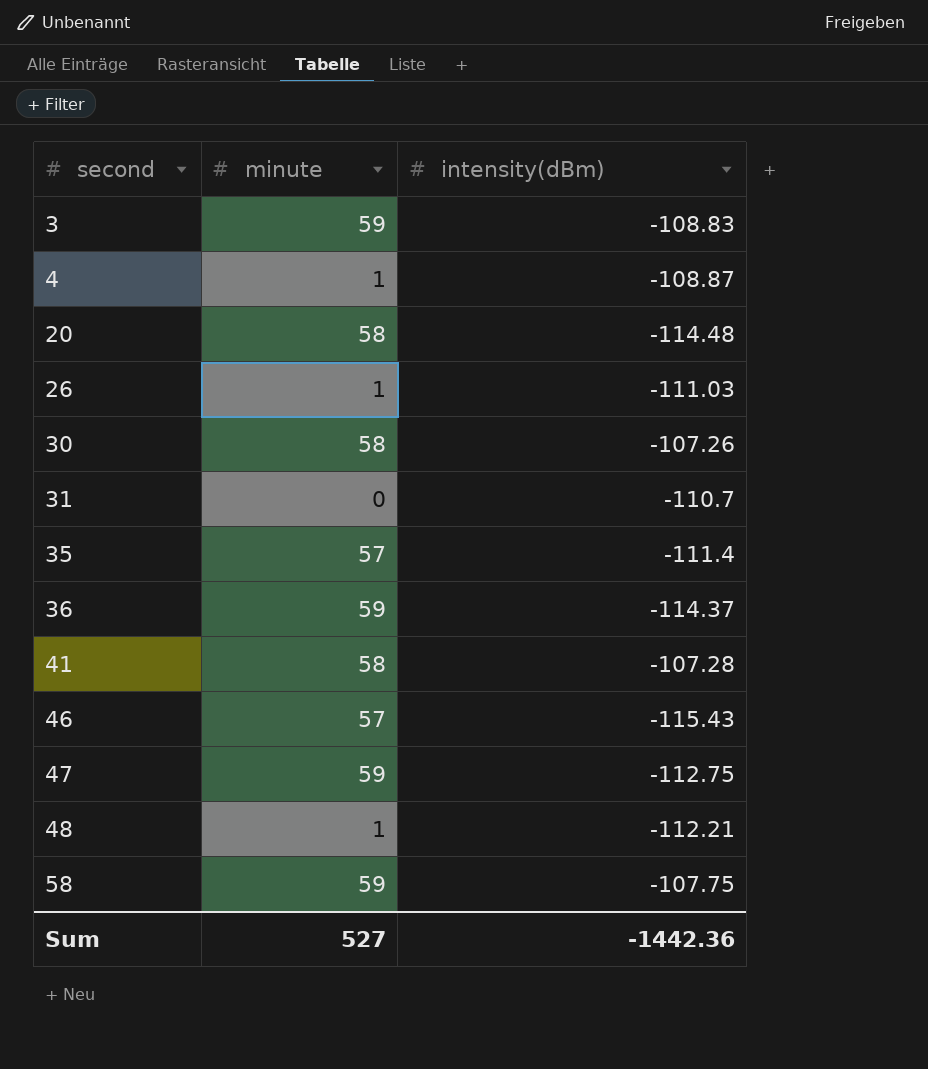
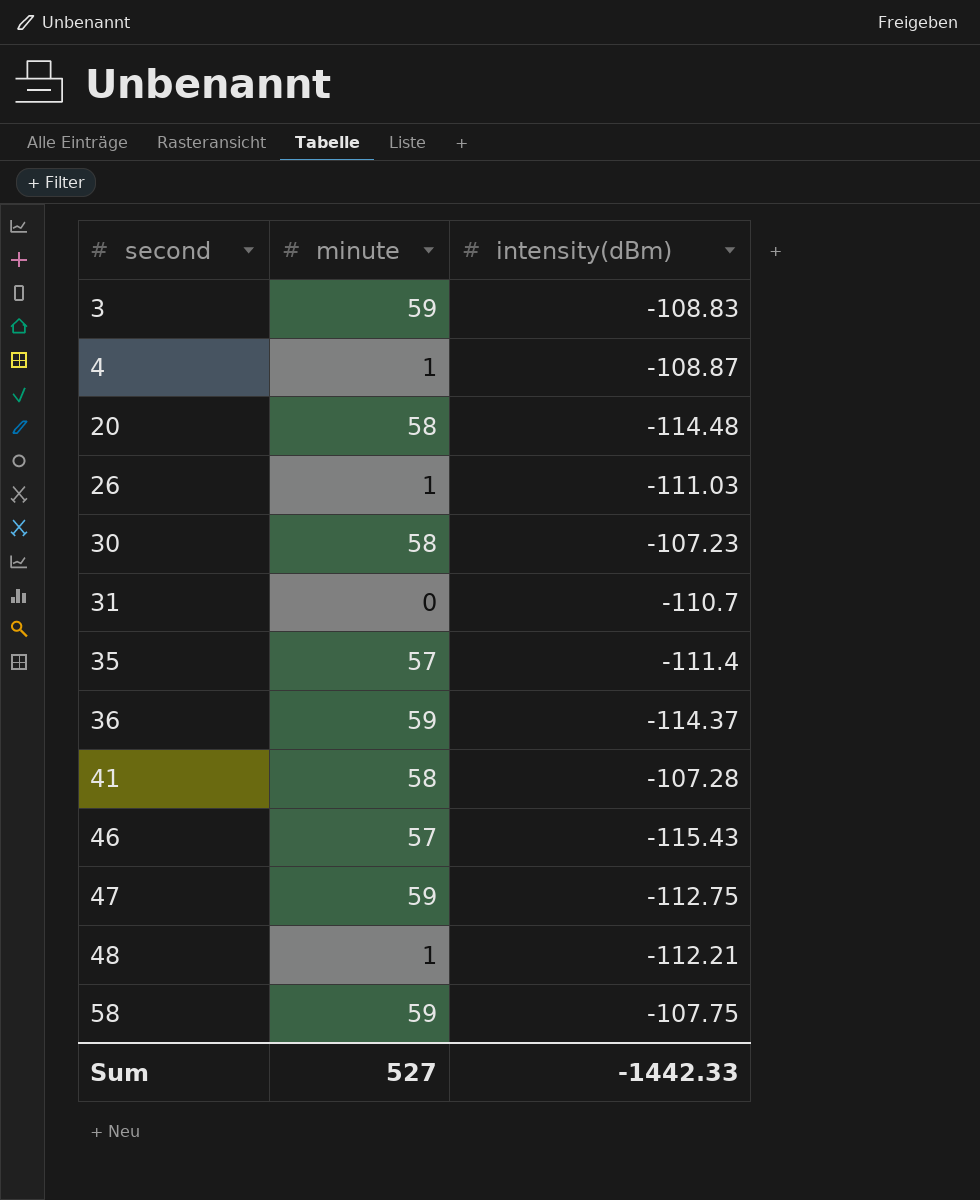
30 | intensity(dBm): -107.26 -> -107.23
Sum | intensity(dBm): -1442.36 -> -1442.33

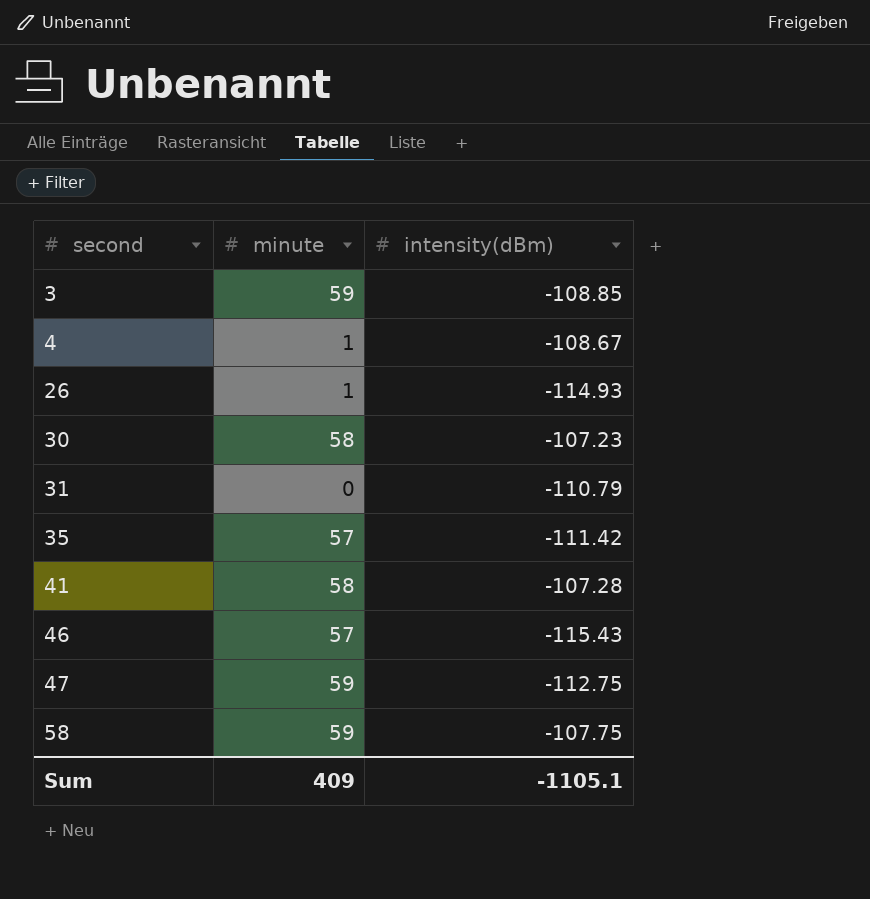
row 20: 58 | -114.48 -> none
row 36: 59 | -114.37 -> none
row 48: 1 | -112.21 -> none
3 | intensity(dBm): -108.83 -> -108.85
4 | intensity(dBm): -108.87 -> -108.67
26 | intensity(dBm): -111.03 -> -114.93
31 | intensity(dBm): -110.7 -> -110.79
35 | intensity(dBm): -111.4 -> -111.42
Sum | minute: 527 -> 409
Sum | intensity(dBm): -1442.33 -> -1105.1

